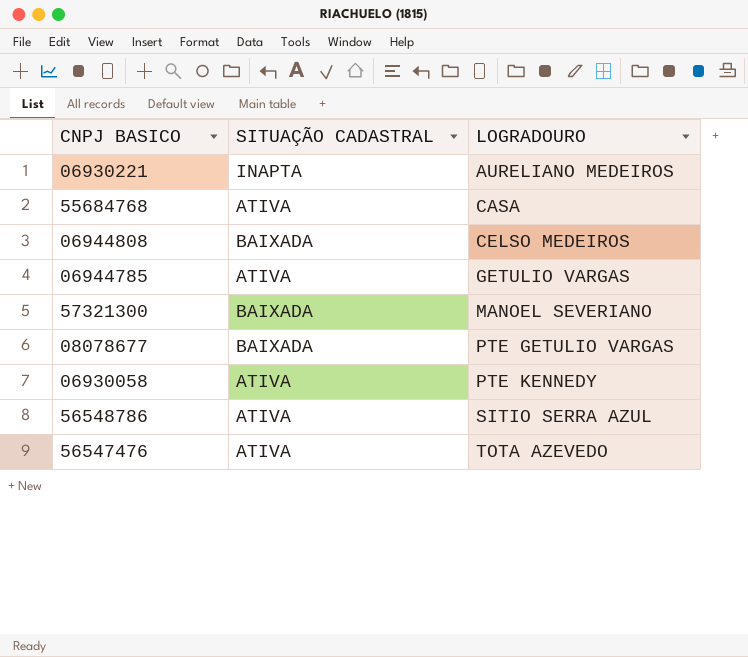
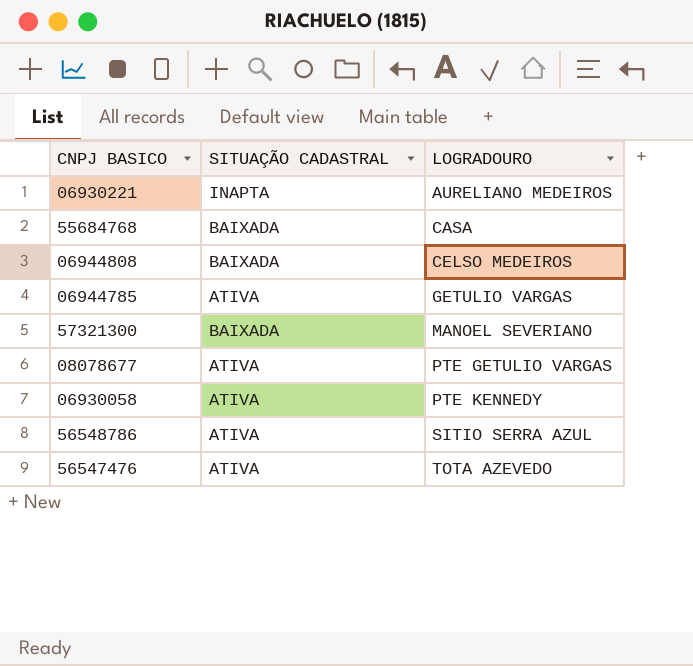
55684768 | SITUAÇÃO CADASTRAL: ATIVA -> BAIXADA
08078677 | SITUAÇÃO CADASTRAL: BAIXADA -> ATIVA

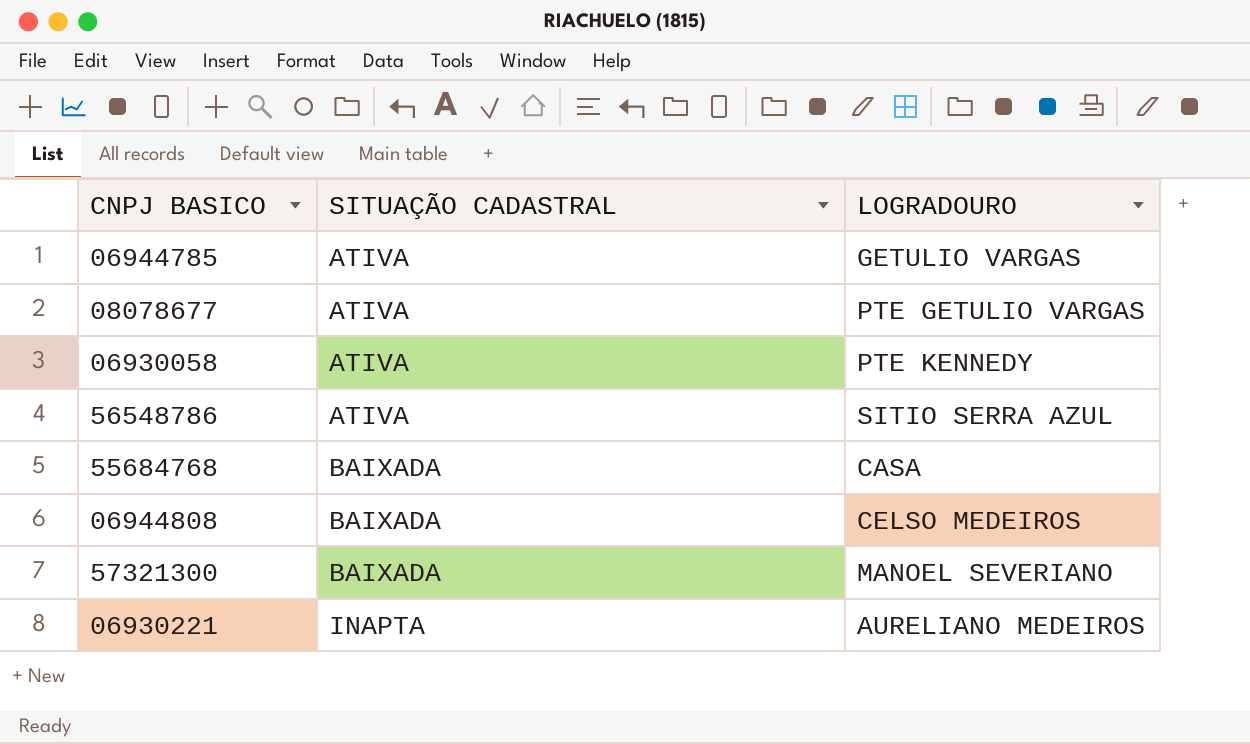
row order: LOGRADOURO ascending -> SITUAÇÃO CADASTRAL ascending
row 56547476: ATIVA | TOTA AZEVEDO -> none

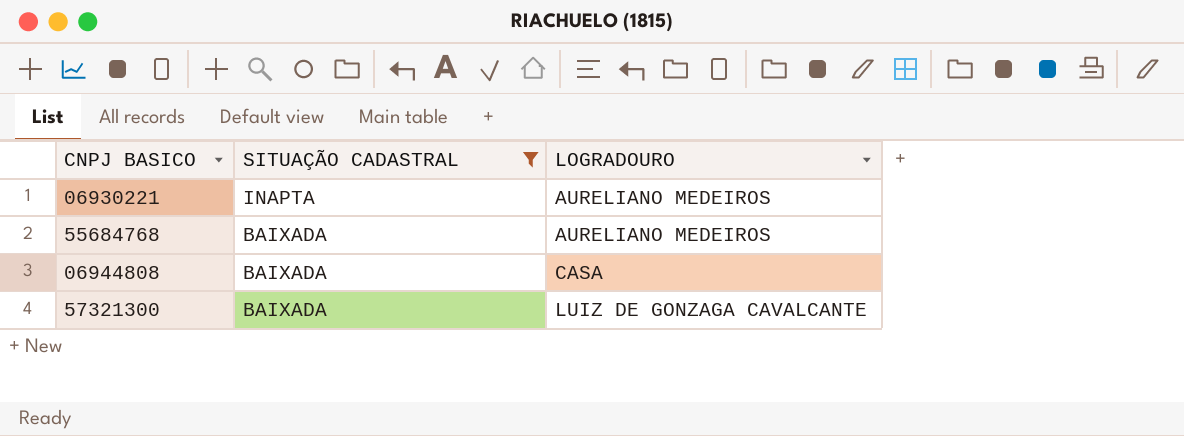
filter: none -> SITUAÇÃO CADASTRAL != ATIVA
row order: SITUAÇÃO CADASTRAL ascending -> SITUAÇÃO CADASTRAL descending
55684768 | LOGRADOURO: CASA -> AURELIANO MEDEIROS
06944808 | LOGRADOURO: CELSO MEDEIROS -> CASA
57321300 | LOGRADOURO: MANOEL SEVERIANO -> LUIZ DE GONZAGA CAVALCANTE

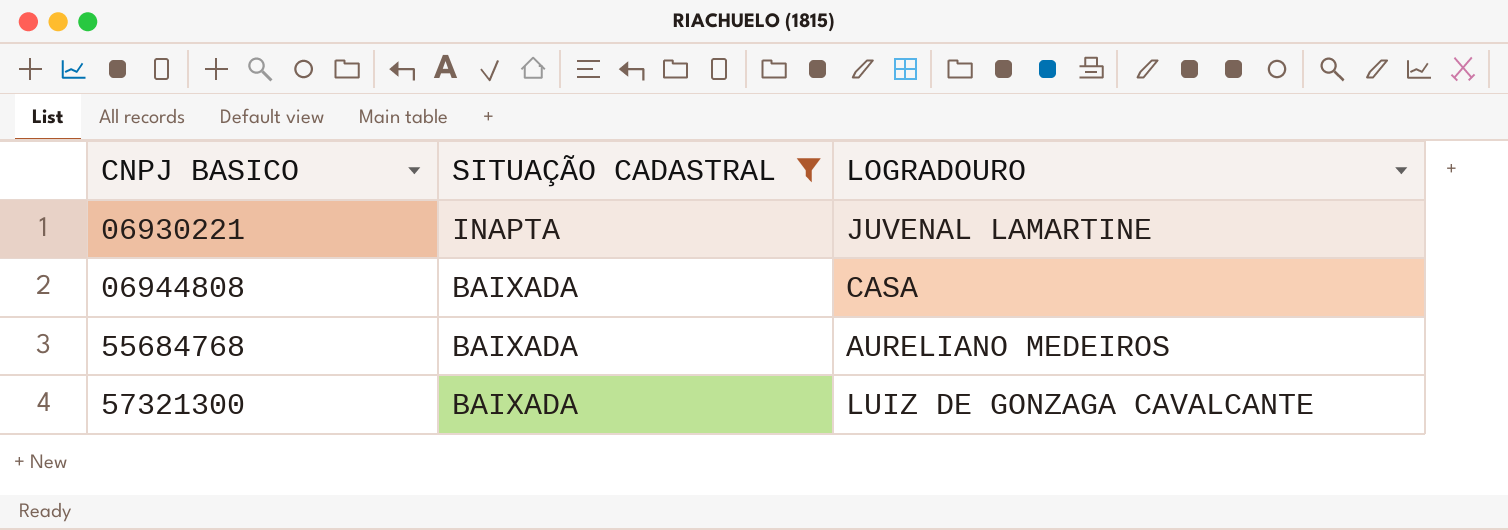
row order: SITUAÇÃO CADASTRAL descending -> CNPJ BASICO ascending
06930221 | LOGRADOURO: AURELIANO MEDEIROS -> JUVENAL LAMARTINE

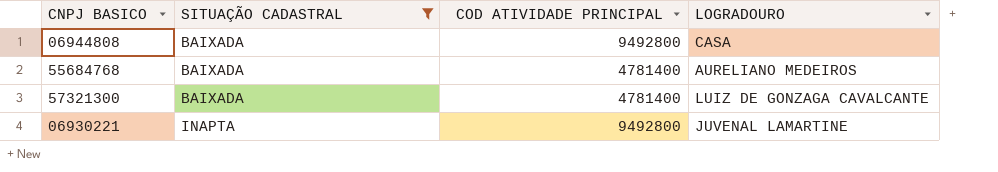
row order: CNPJ BASICO ascending -> SITUAÇÃO CADASTRAL ascending
column COD ATIVIDADE PRINCIPAL | position: none -> 3

